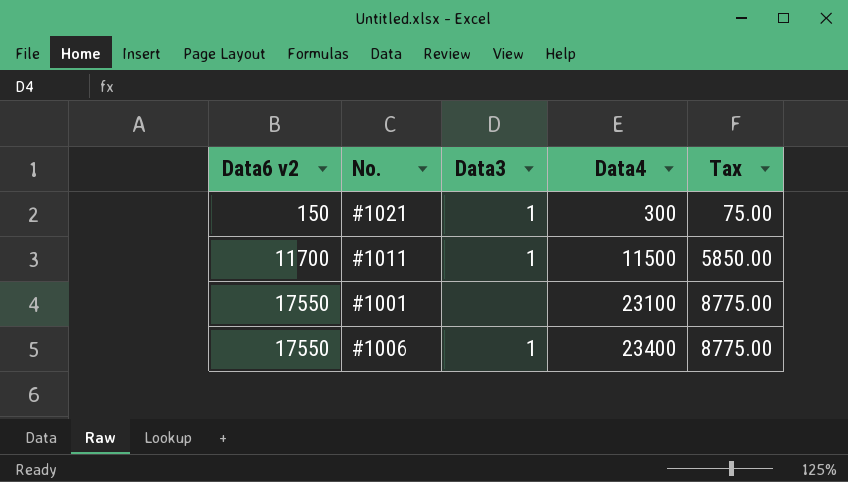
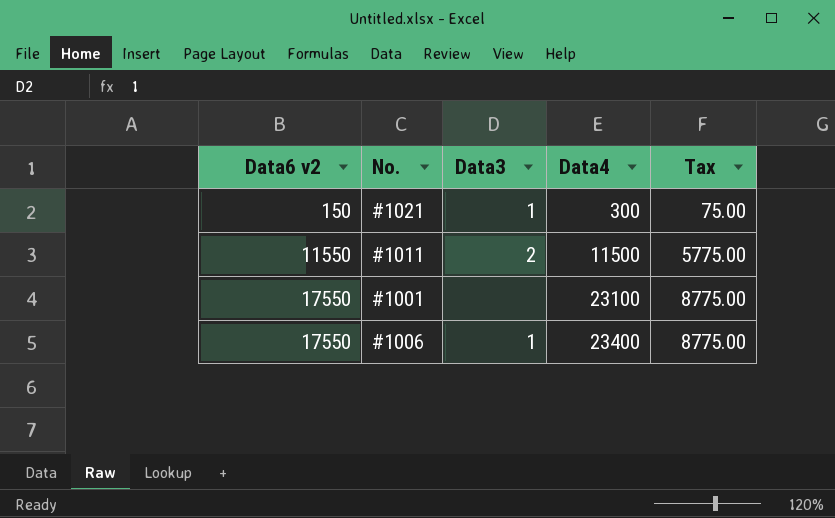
#1011 | Data6 v2: 11700 -> 11550
#1011 | Data3: 1 -> 2
#1011 | Tax: 5850.00 -> 5775.00

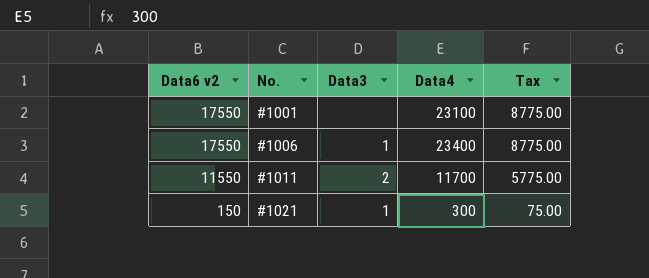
row order: Data6 v2 ascending -> Data6 v2 descending
#1011 | Data4: 11500 -> 11700

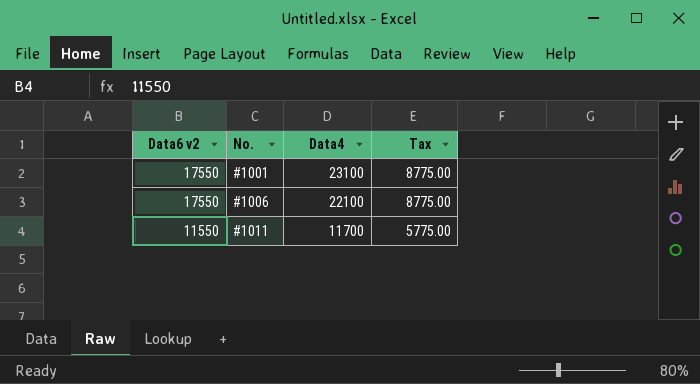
column Data3 | position: 3 -> none
row #1021: 150 | 1 | 300 | 75.00 -> none
#1006 | Data4: 23400 -> 22100

